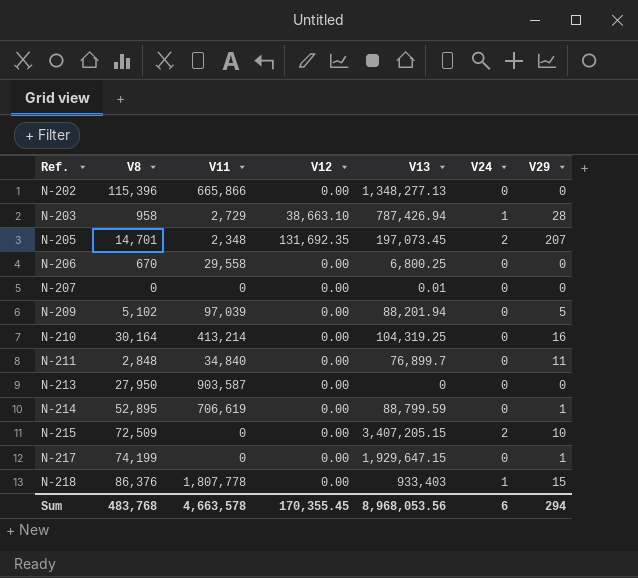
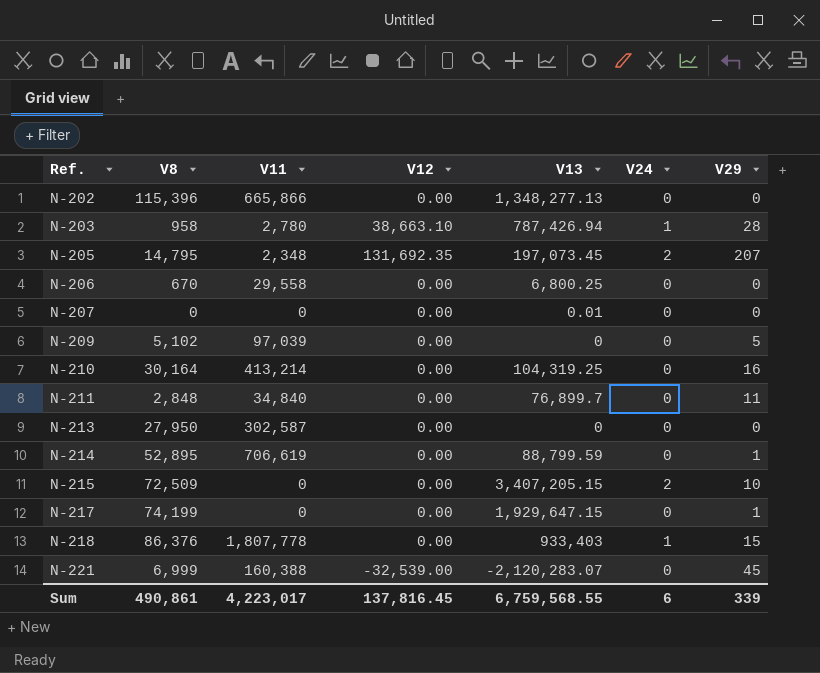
N-203 | V11: 2,729 -> 2,780
N-205 | V8: 14,701 -> 14,795
N-209 | V13: 88,201.94 -> 0
N-213 | V11: 903,587 -> 302,587
row N-221: none -> 6,999 | 160,388 | -32,539.00 | -2,120,283.07 | 0 | 45
Sum | V8: 483,768 -> 490,861
Sum | V11: 4,663,578 -> 4,223,017
Sum | V12: 170,355.45 -> 137,816.45
Sum | V13: 8,968,053.56 -> 6,759,568.55
Sum | V29: 294 -> 339

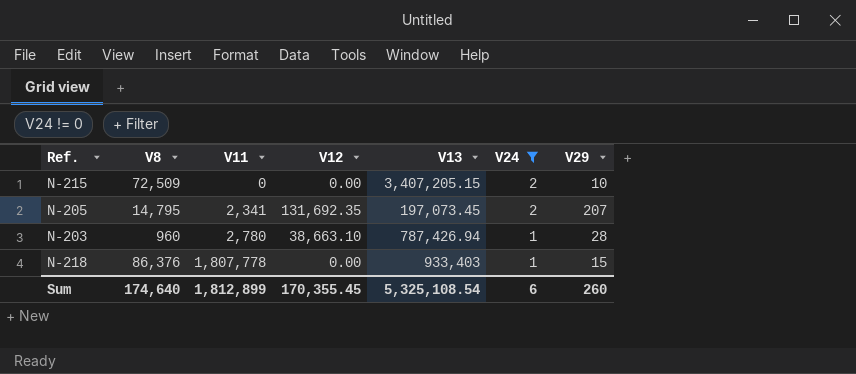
filter: none -> V24 != 0
row order: Ref. ascending -> V11 ascending
N-205 | V11: 2,348 -> 2,341
N-203 | V8: 958 -> 960
Sum | V8: 490,861 -> 174,640
Sum | V11: 4,223,017 -> 1,812,899
Sum | V12: 137,816.45 -> 170,355.45
Sum | V13: 6,759,568.55 -> 5,325,108.54
Sum | V29: 339 -> 260

